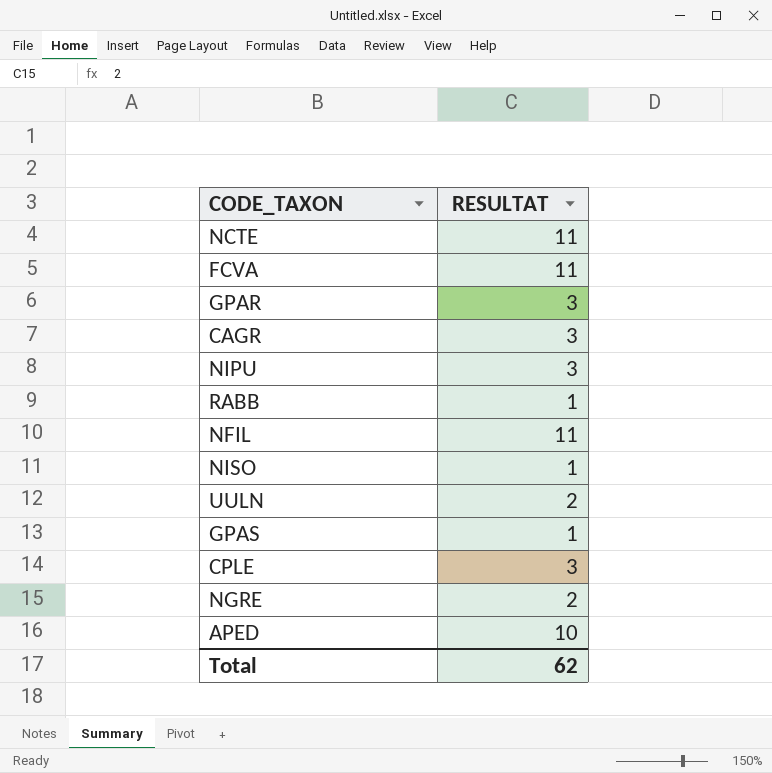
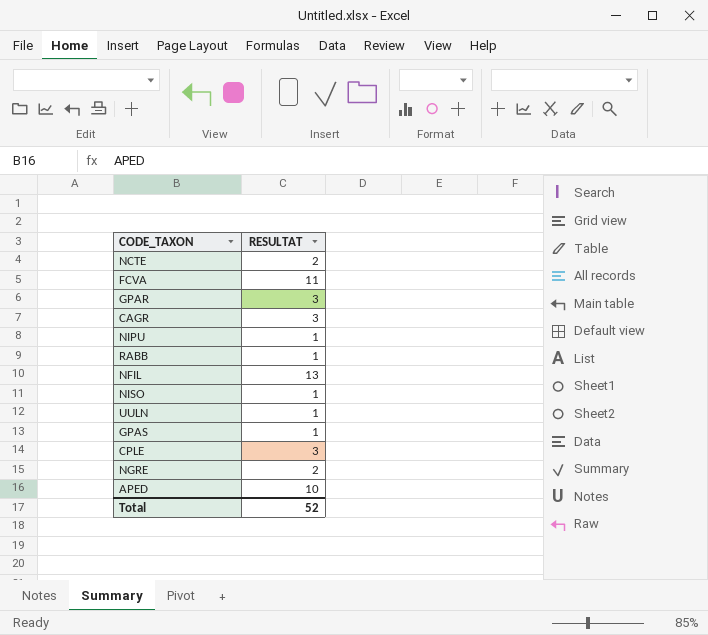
NCTE | RESULTAT: 11 -> 2
NIPU | RESULTAT: 3 -> 1
NFIL | RESULTAT: 11 -> 13
UULN | RESULTAT: 2 -> 1
Total | RESULTAT: 62 -> 52

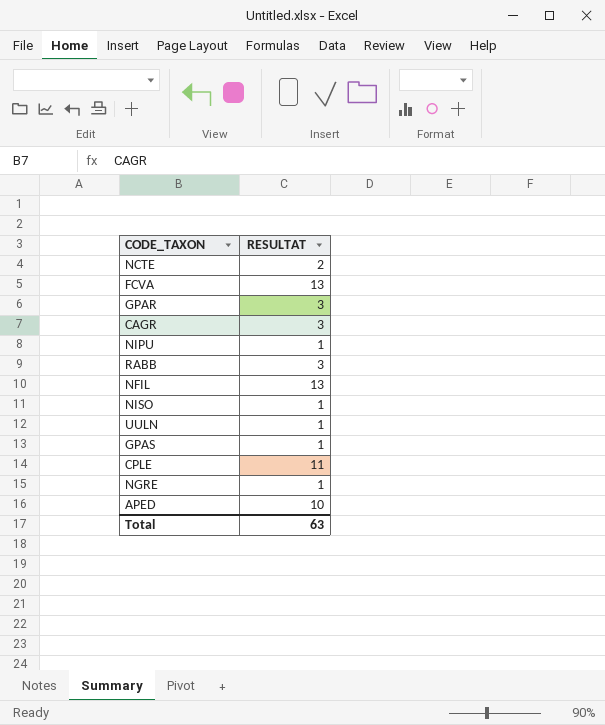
FCVA | RESULTAT: 11 -> 13
RABB | RESULTAT: 1 -> 3
CPLE | RESULTAT: 3 -> 11
NGRE | RESULTAT: 2 -> 1
Total | RESULTAT: 52 -> 63

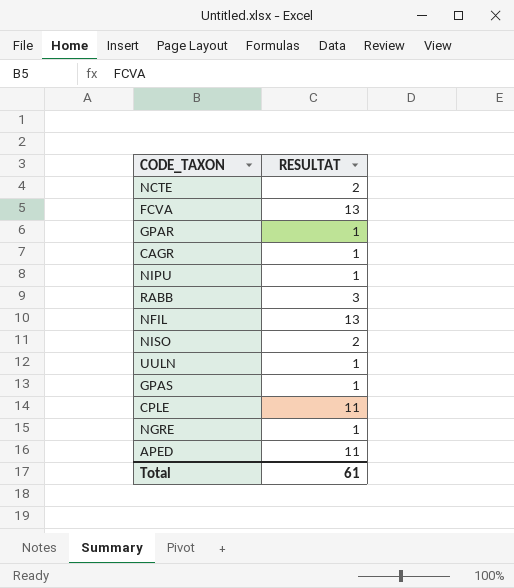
GPAR | RESULTAT: 3 -> 1
CAGR | RESULTAT: 3 -> 1
NISO | RESULTAT: 1 -> 2
APED | RESULTAT: 10 -> 11
Total | RESULTAT: 63 -> 61

